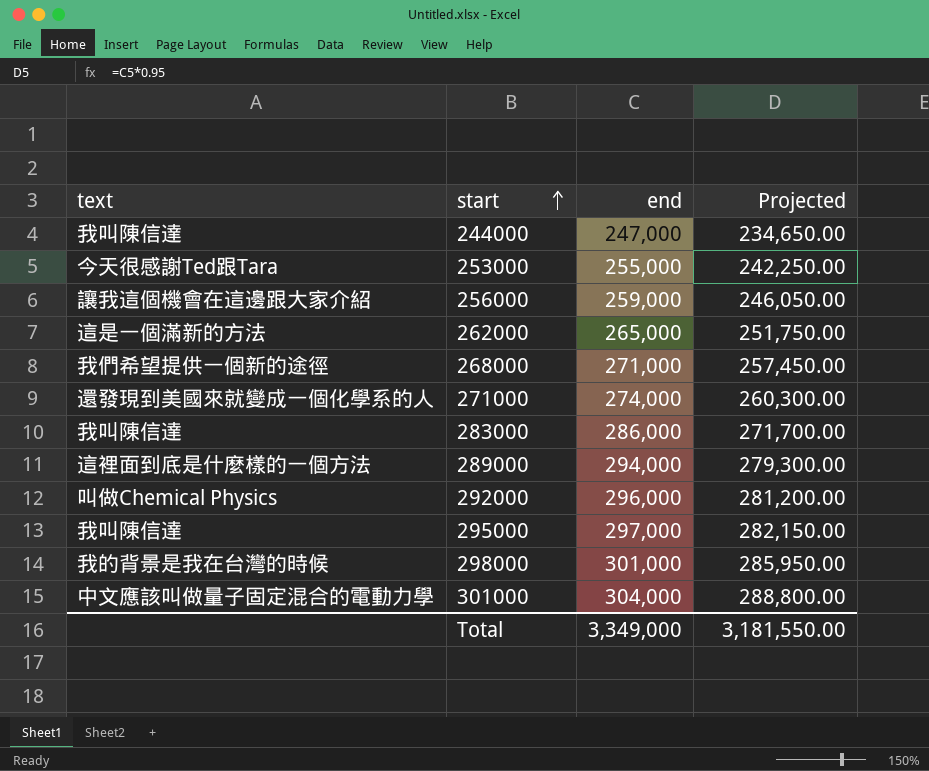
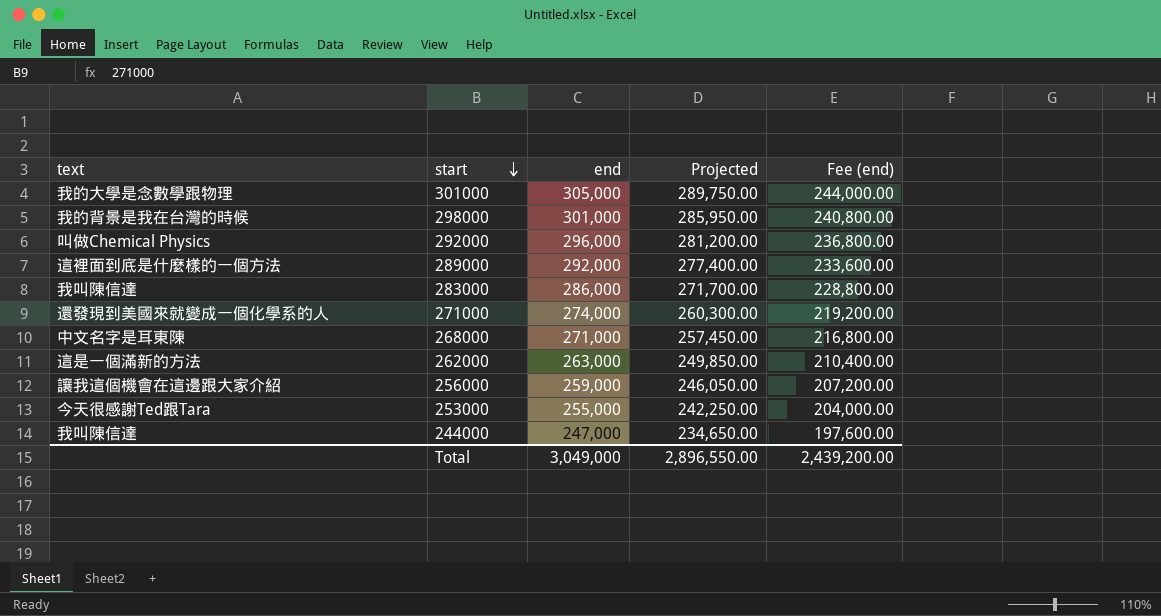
row order: start ascending -> start descending
column Fee (end) | formula: none -> [end] * 0.8
row 295000: 我叫陳信達 | 297,000 | 282,150.00 -> none
301000 | text: 中文應該叫做量子固定混合的電動力學 -> 我的大學是念數學跟物理
301000 | end: 304,000 -> 305,000
301000 | Projected: 288,800.00 -> 289,750.00
289000 | end: 294,000 -> 292,000
289000 | Projected: 279,300.00 -> 277,400.00
268000 | text: 我們希望提供一個新的途徑 -> 中文名字是耳東陳
262000 | end: 265,000 -> 263,000
262000 | Projected: 251,750.00 -> 249,850.00
Total | end: 3,349,000 -> 3,049,000
Total | Projected: 3,181,550.00 -> 2,896,550.00

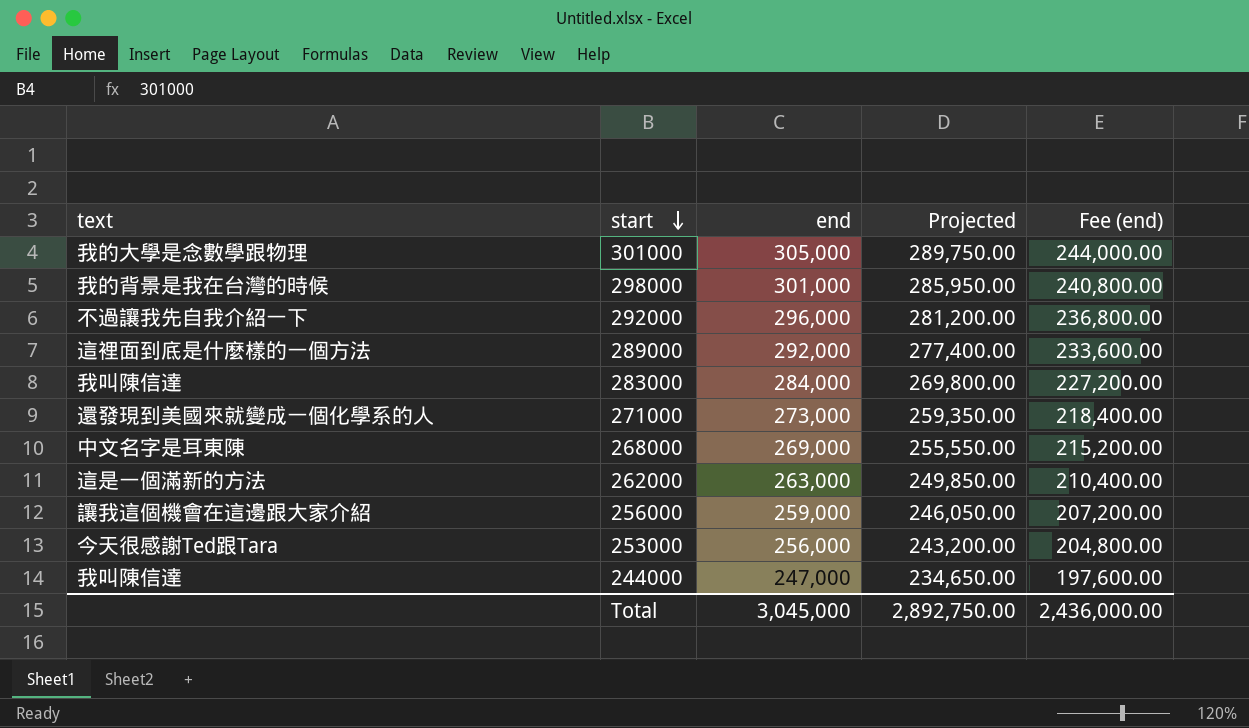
292000 | text: 叫做Chemical Physics -> 不過讓我先自我介紹一下
283000 | end: 286,000 -> 284,000
283000 | Projected: 271,700.00 -> 269,800.00
283000 | Fee (end): 228,800.00 -> 227,200.00
271000 | end: 274,000 -> 273,000
271000 | Projected: 260,300.00 -> 259,350.00
271000 | Fee (end): 219,200.00 -> 218,400.00
268000 | end: 271,000 -> 269,000
268000 | Projected: 257,450.00 -> 255,550.00
268000 | Fee (end): 216,800.00 -> 215,200.00
253000 | end: 255,000 -> 256,000
253000 | Projected: 242,250.00 -> 243,200.00
253000 | Fee (end): 204,000.00 -> 204,800.00
Total | end: 3,049,000 -> 3,045,000
Total | Projected: 2,896,550.00 -> 2,892,750.00
Total | Fee (end): 2,439,200.00 -> 2,436,000.00

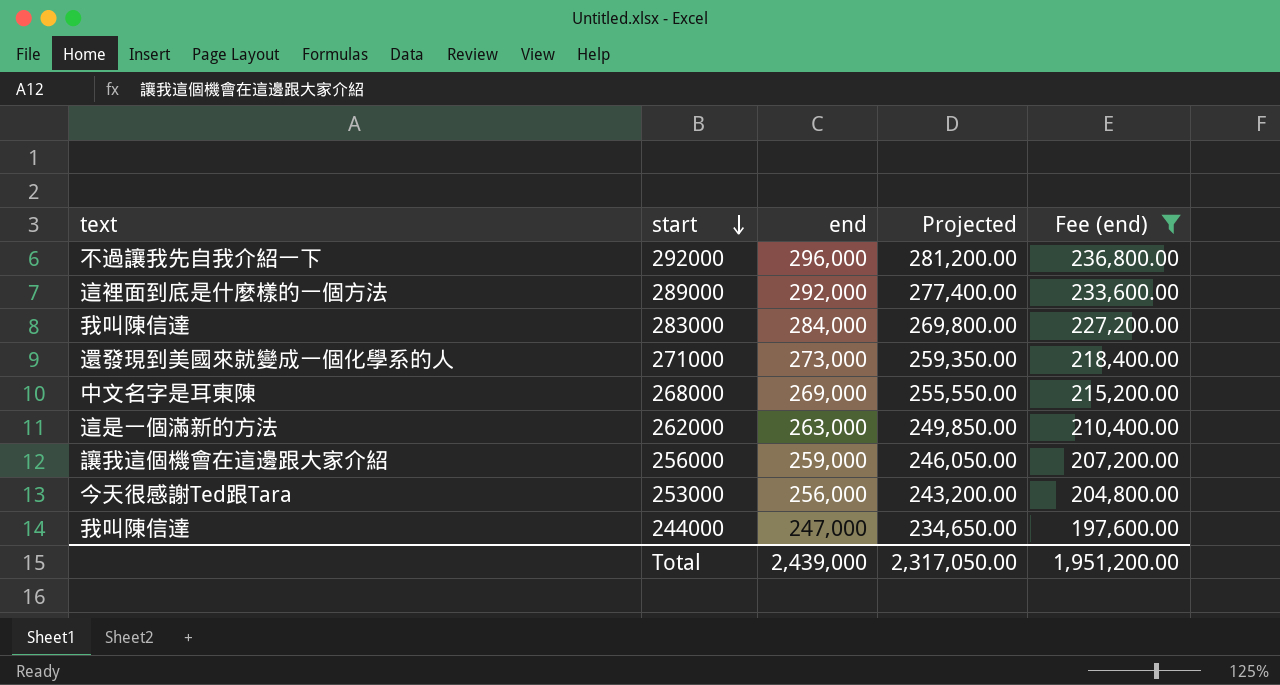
filter: none -> Fee (end) <= 236,800.00
Total | end: 3,045,000 -> 2,439,000
Total | Projected: 2,892,750.00 -> 2,317,050.00
Total | Fee (end): 2,436,000.00 -> 1,951,200.00

